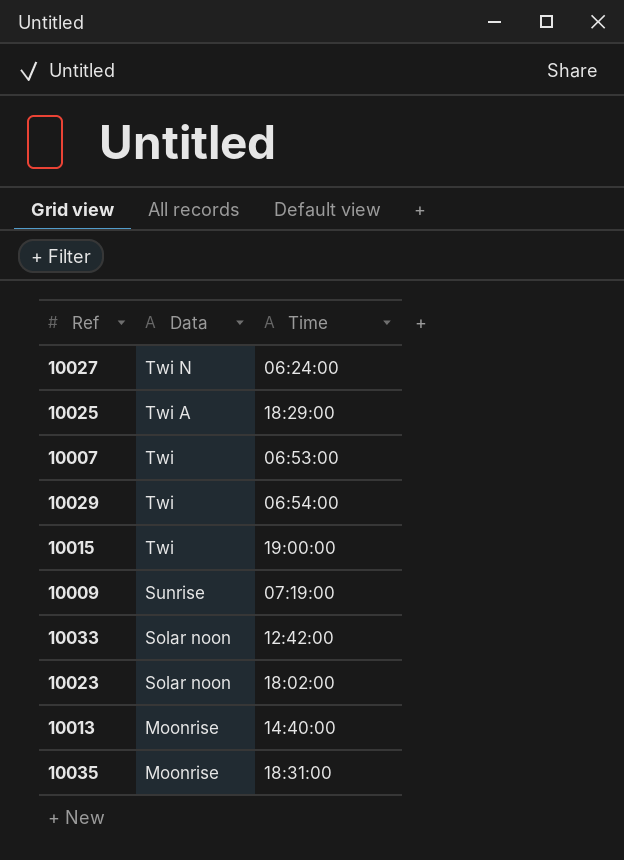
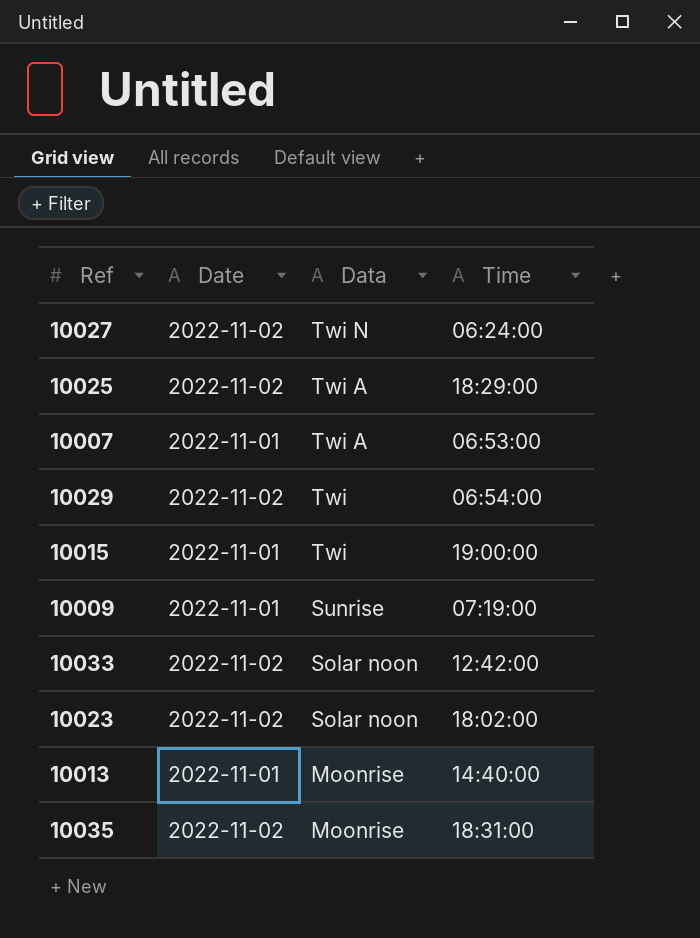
column Date | position: none -> 2
10007 | Data: Twi -> Twi A

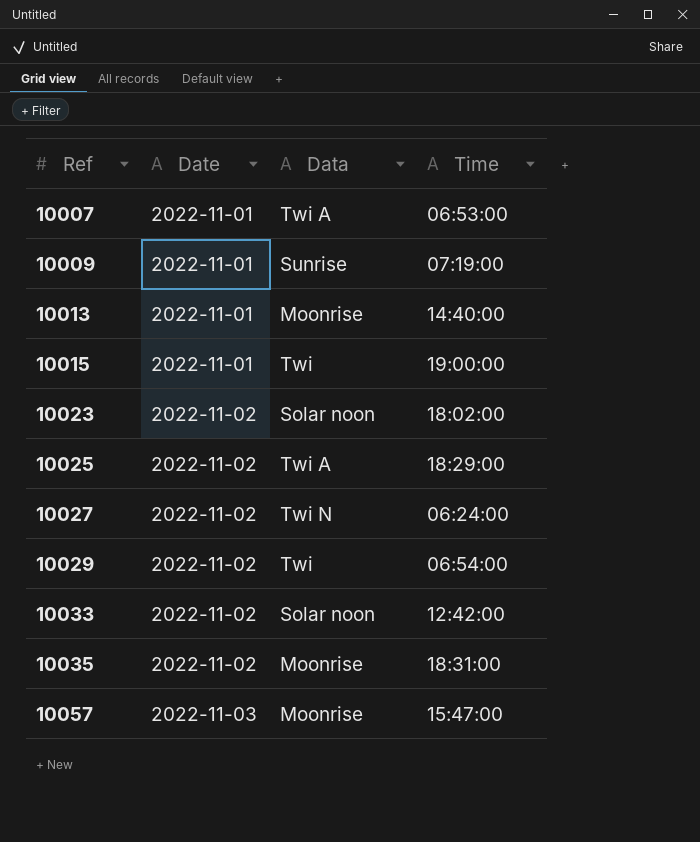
row order: Data descending -> Ref ascending
row 10057: none -> 2022-11-03 | Moonrise | 15:47:00

